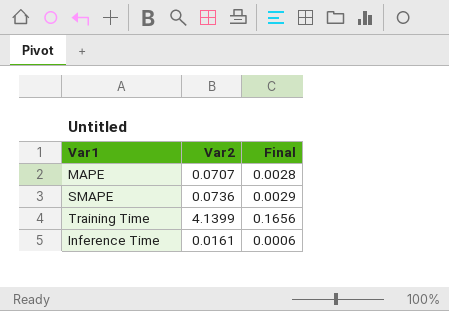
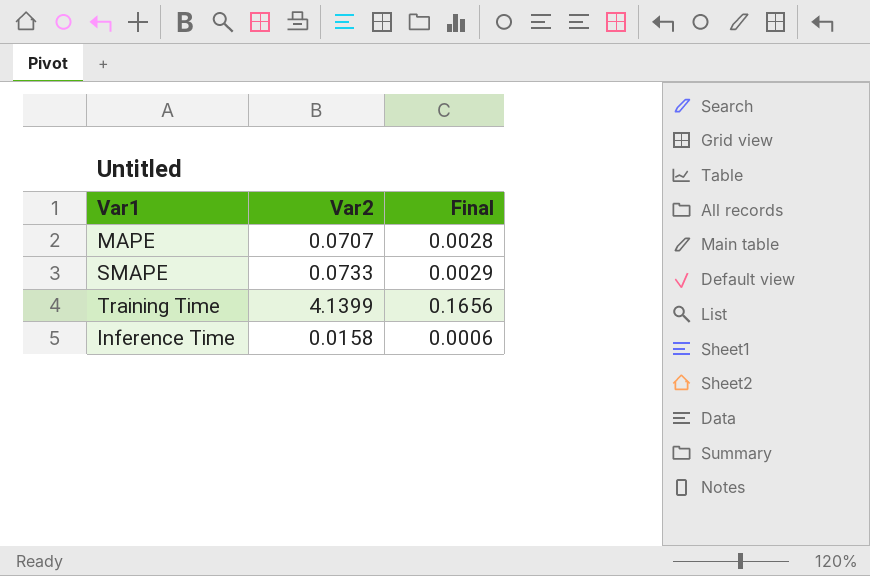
SMAPE | Var2: 0.0736 -> 0.0733
Inference Time | Var2: 0.0161 -> 0.0158

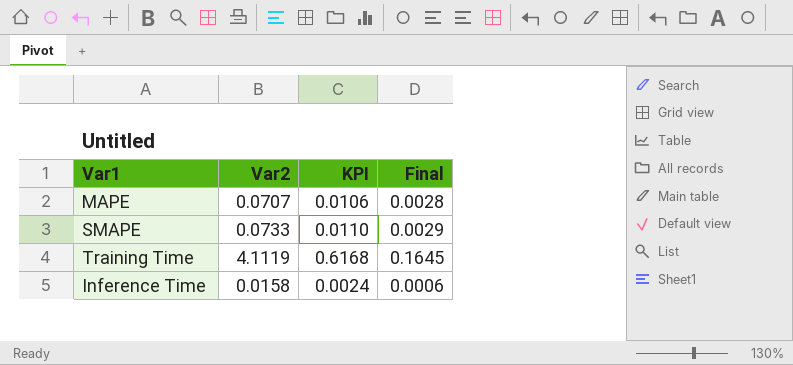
column KPI | formula: none -> [Var2] * 0.15
Training Time | Var2: 4.1399 -> 4.1119
Training Time | Final: 0.1656 -> 0.1645

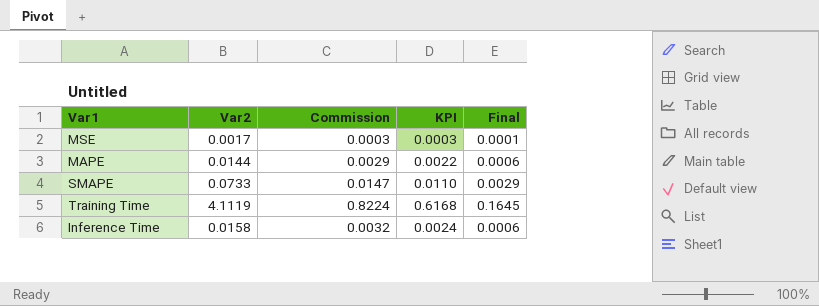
column Commission | formula: none -> [Var2] * 0.2
row MSE: none -> 0.0017 | 0.0003 | 0.0003 | 0.0001
MAPE | Var2: 0.0707 -> 0.0144
MAPE | KPI: 0.0106 -> 0.0022
MAPE | Final: 0.0028 -> 0.0006

